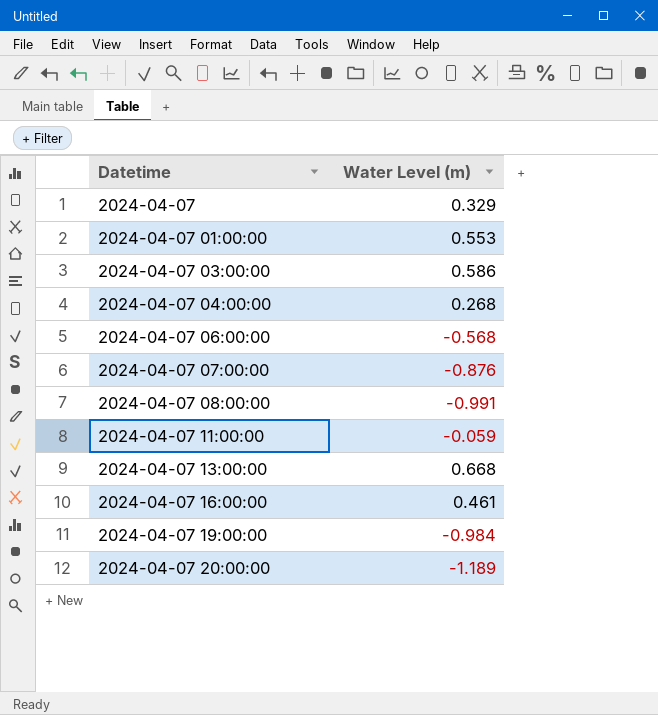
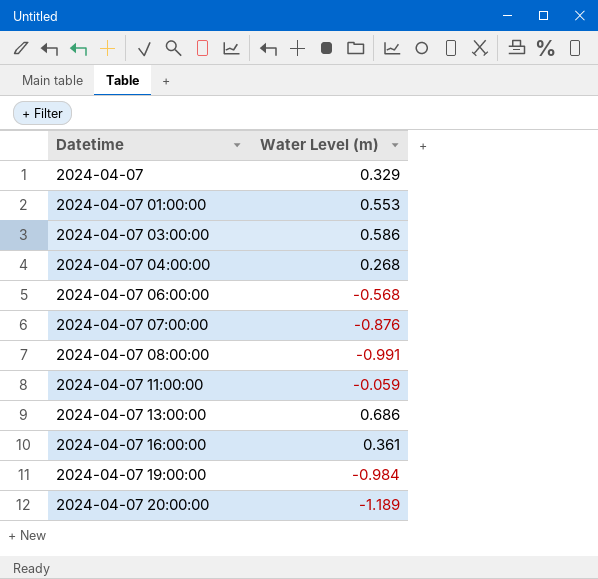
2024-04-07 13:00:00 | Water Level (m): 0.668 -> 0.686
2024-04-07 16:00:00 | Water Level (m): 0.461 -> 0.361

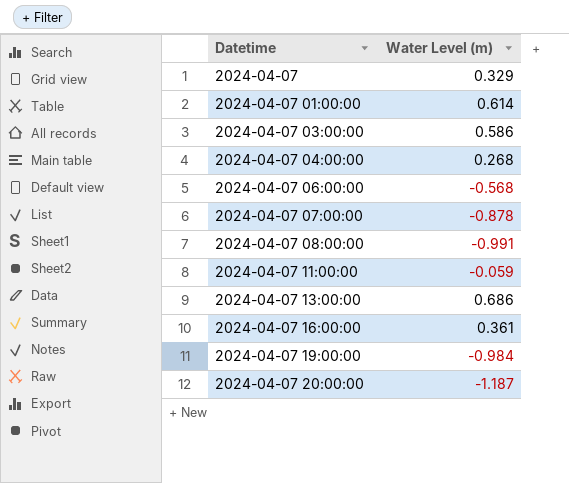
2024-04-07 01:00:00 | Water Level (m): 0.553 -> 0.614
2024-04-07 07:00:00 | Water Level (m): -0.876 -> -0.878
2024-04-07 20:00:00 | Water Level (m): -1.189 -> -1.187

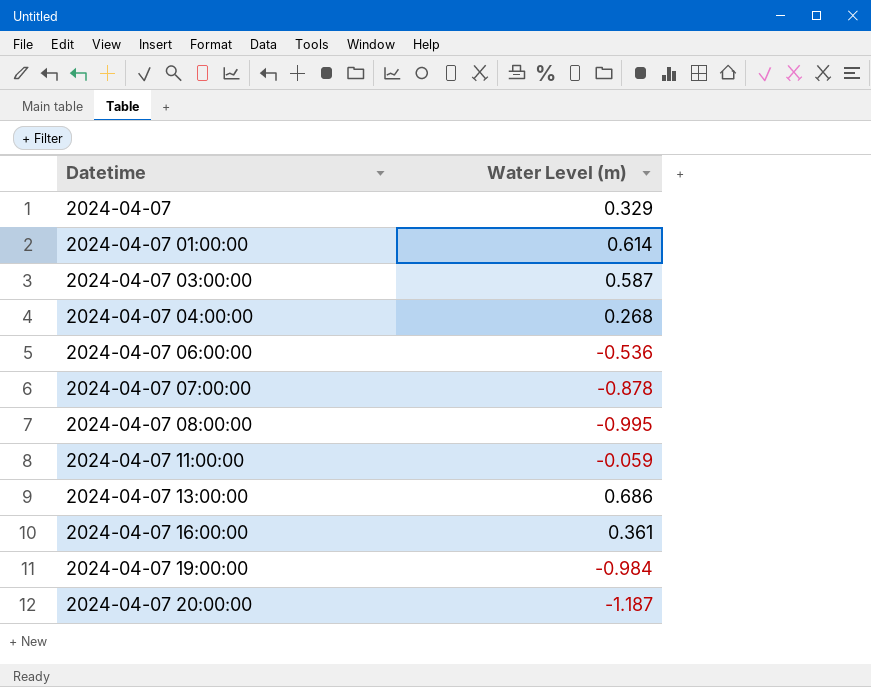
2024-04-07 03:00:00 | Water Level (m): 0.586 -> 0.587
2024-04-07 06:00:00 | Water Level (m): -0.568 -> -0.536
2024-04-07 08:00:00 | Water Level (m): -0.991 -> -0.995

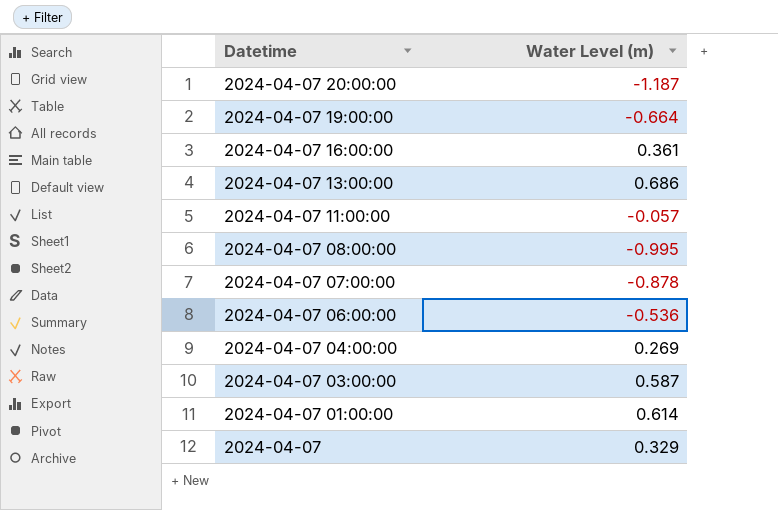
row order: Datetime ascending -> Datetime descending
2024-04-07 19:00:00 | Water Level (m): -0.984 -> -0.664
2024-04-07 11:00:00 | Water Level (m): -0.059 -> -0.057
2024-04-07 04:00:00 | Water Level (m): 0.268 -> 0.269

